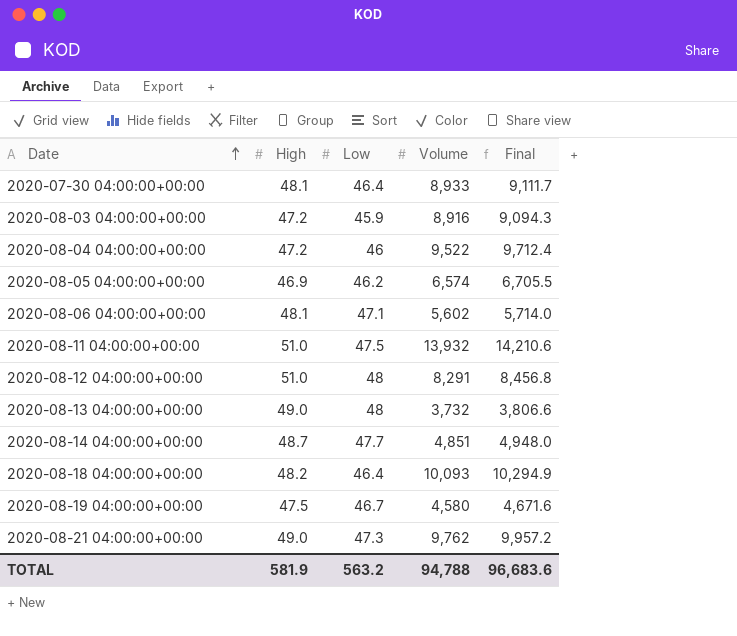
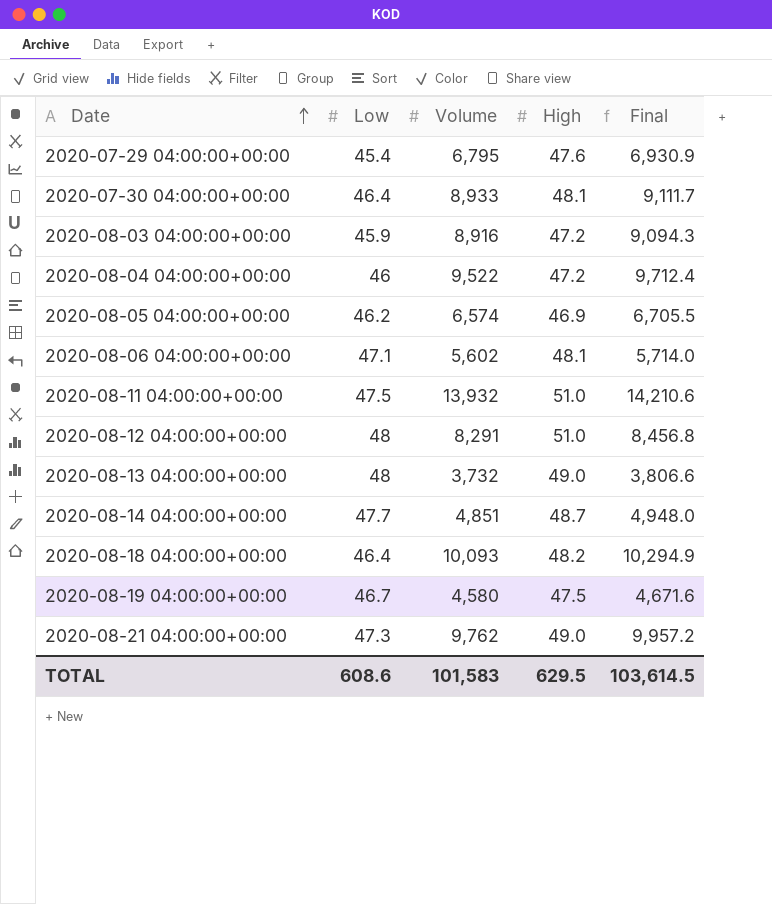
column High | position: 2 -> 4
row 2020-07-29 04:00:00+00:00: none -> 45.4 | 6,795 | 47.6 | 6,930.9
TOTAL | Low: 563.2 -> 608.6
TOTAL | Volume: 94,788 -> 101,583
TOTAL | High: 581.9 -> 629.5
TOTAL | Final: 96,683.6 -> 103,614.5

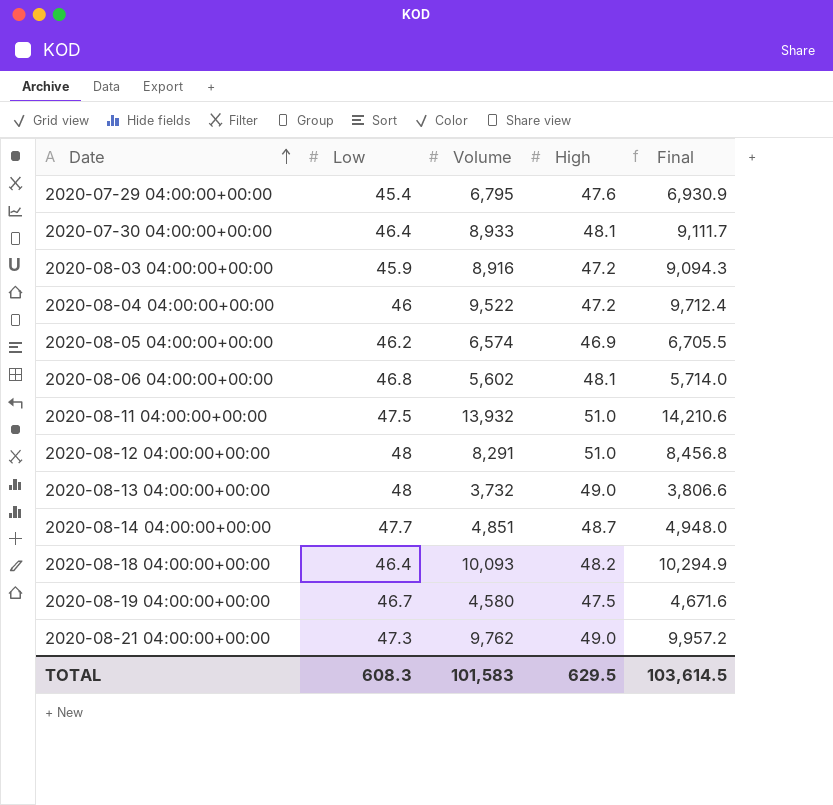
2020-08-06 04:00:00+00:00 | Low: 47.1 -> 46.8
TOTAL | Low: 608.6 -> 608.3

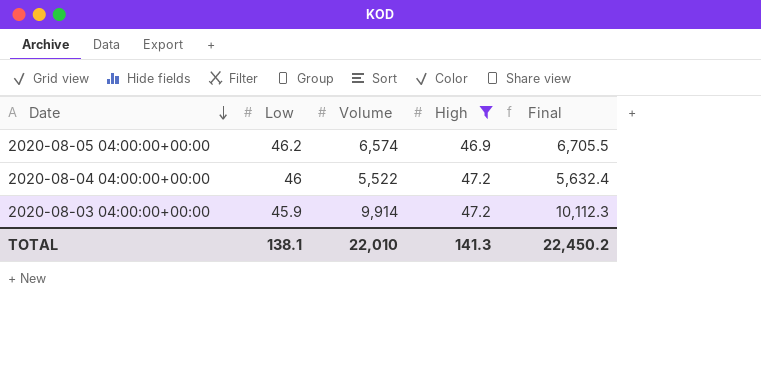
filter: none -> High <= 47.2
row order: Date ascending -> Date descending
2020-08-04 04:00:00+00:00 | Volume: 9,522 -> 5,522
2020-08-04 04:00:00+00:00 | Final: 9,712.4 -> 5,632.4
2020-08-03 04:00:00+00:00 | Volume: 8,916 -> 9,914
2020-08-03 04:00:00+00:00 | Final: 9,094.3 -> 10,112.3
TOTAL | Low: 608.3 -> 138.1
TOTAL | Volume: 101,583 -> 22,010
TOTAL | High: 629.5 -> 141.3
TOTAL | Final: 103,614.5 -> 22,450.2

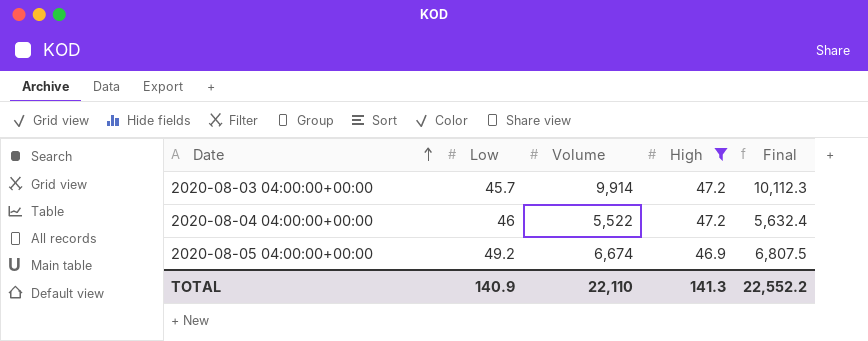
row order: Date descending -> Date ascending
2020-08-03 04:00:00+00:00 | Low: 45.9 -> 45.7
2020-08-05 04:00:00+00:00 | Low: 46.2 -> 49.2
2020-08-05 04:00:00+00:00 | Volume: 6,574 -> 6,674
2020-08-05 04:00:00+00:00 | Final: 6,705.5 -> 6,807.5
TOTAL | Low: 138.1 -> 140.9
TOTAL | Volume: 22,010 -> 22,110
TOTAL | Final: 22,450.2 -> 22,552.2

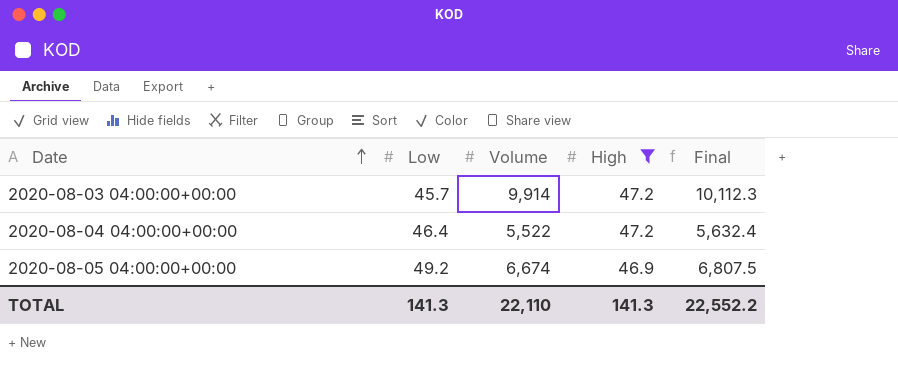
2020-08-04 04:00:00+00:00 | Low: 46 -> 46.4
TOTAL | Low: 140.9 -> 141.3

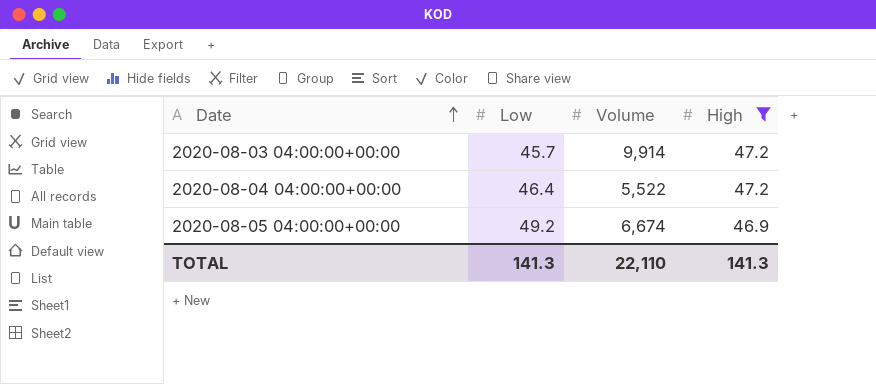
column Final | formula: [Volume] * 1.02 -> none

